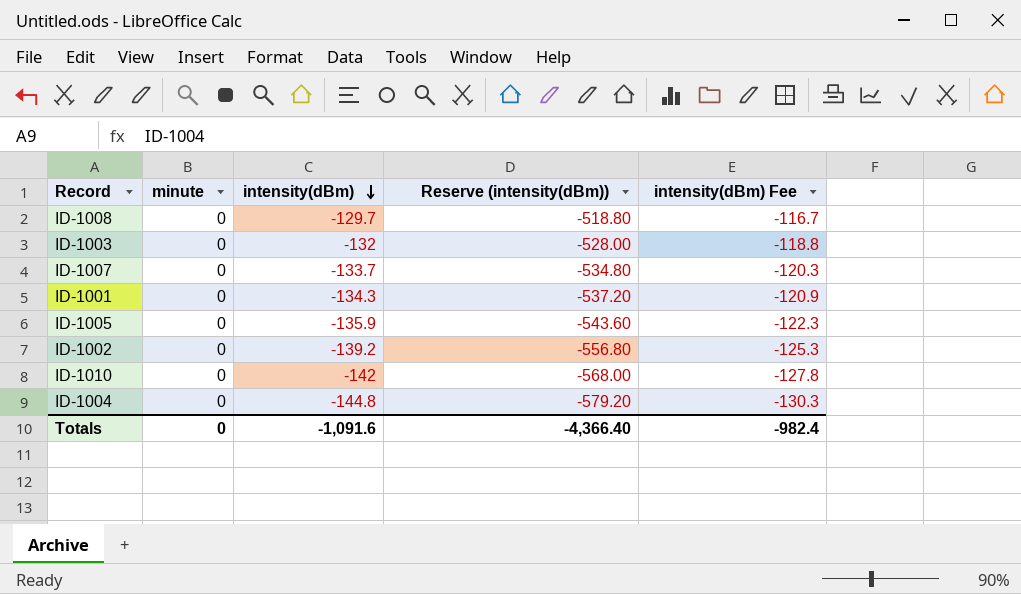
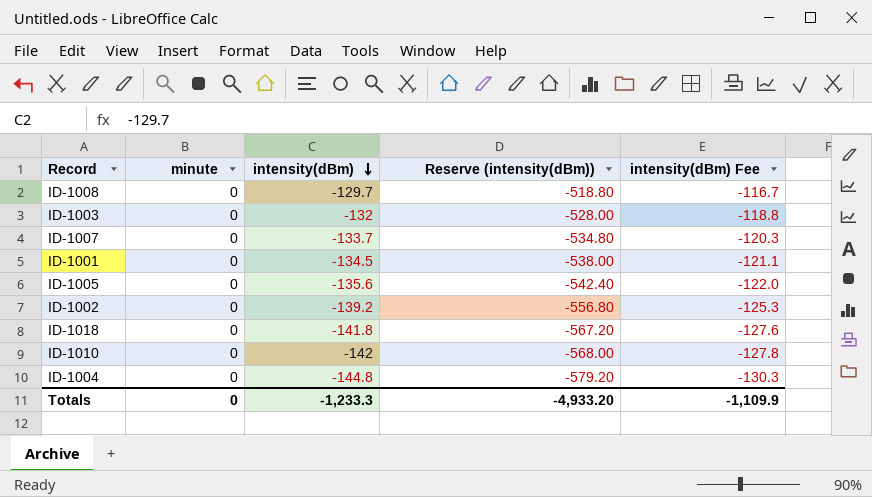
ID-1001 | intensity(dBm): -134.3 -> -134.5
ID-1001 | Reserve (intensity(dBm)): -537.20 -> -538.00
ID-1001 | intensity(dBm) Fee: -120.9 -> -121.1
ID-1005 | intensity(dBm): -135.9 -> -135.6
ID-1005 | Reserve (intensity(dBm)): -543.60 -> -542.40
ID-1005 | intensity(dBm) Fee: -122.3 -> -122.0
row ID-1018: none -> 0 | -141.8 | -567.20 | -127.6
Totals | intensity(dBm): -1,091.6 -> -1,233.3
Totals | Reserve (intensity(dBm)): -4,366.40 -> -4,933.20
Totals | intensity(dBm) Fee: -982.4 -> -1,109.9

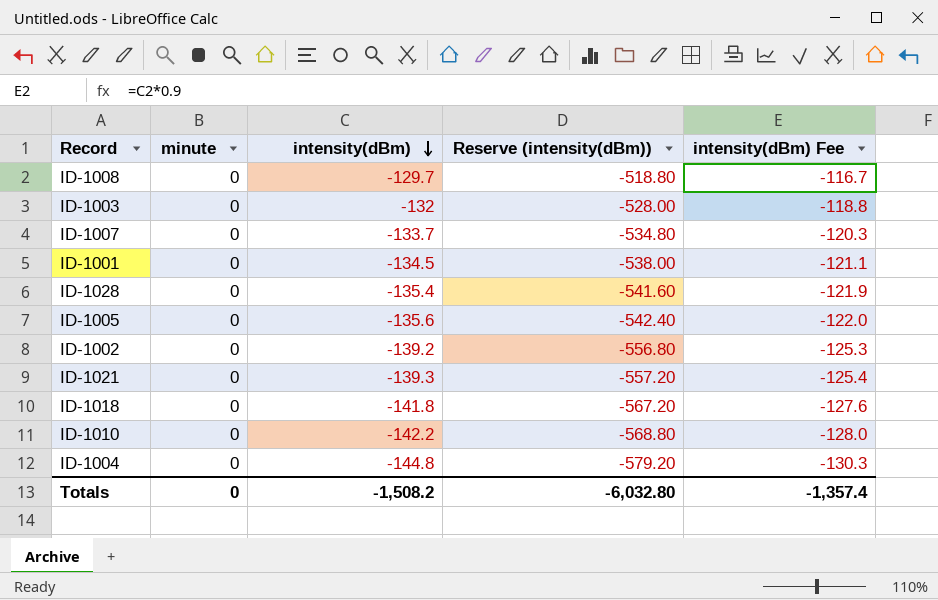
row ID-1028: none -> 0 | -135.4 | -541.60 | -121.9
row ID-1021: none -> 0 | -139.3 | -557.20 | -125.4
ID-1010 | intensity(dBm): -142 -> -142.2
ID-1010 | Reserve (intensity(dBm)): -568.00 -> -568.80
ID-1010 | intensity(dBm) Fee: -127.8 -> -128.0
Totals | intensity(dBm): -1,233.3 -> -1,508.2
Totals | Reserve (intensity(dBm)): -4,933.20 -> -6,032.80
Totals | intensity(dBm) Fee: -1,109.9 -> -1,357.4

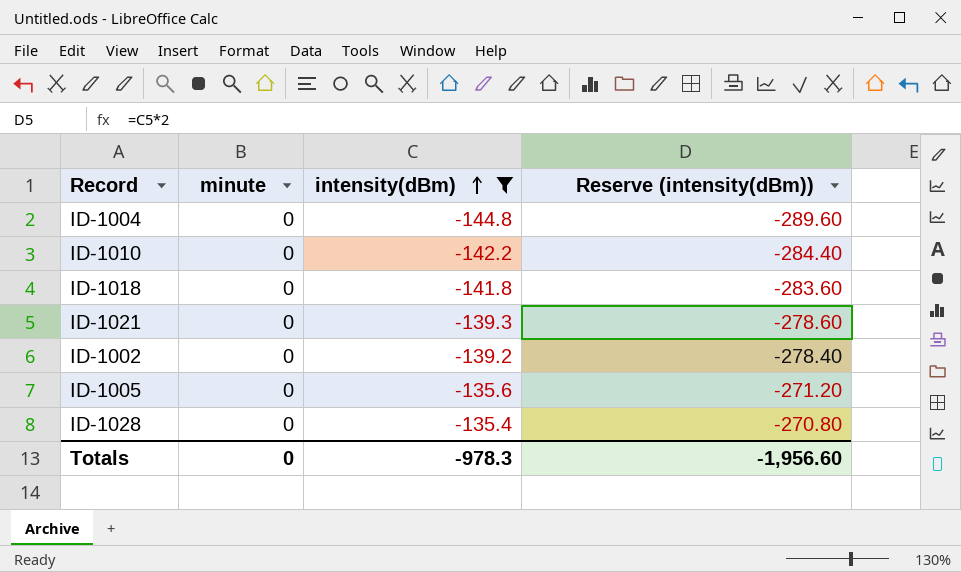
filter: none -> intensity(dBm) <= -135.4
row order: intensity(dBm) descending -> intensity(dBm) ascending
column intensity(dBm) Fee | formula: [intensity(dBm)] * 0.9 -> none
column Reserve (intensity(dBm)) | formula: [intensity(dBm)] * 4 -> [intensity(dBm)] * 2
Totals | intensity(dBm): -1,508.2 -> -978.3
Totals | Reserve (intensity(dBm)): -6,032.80 -> -1,956.60

